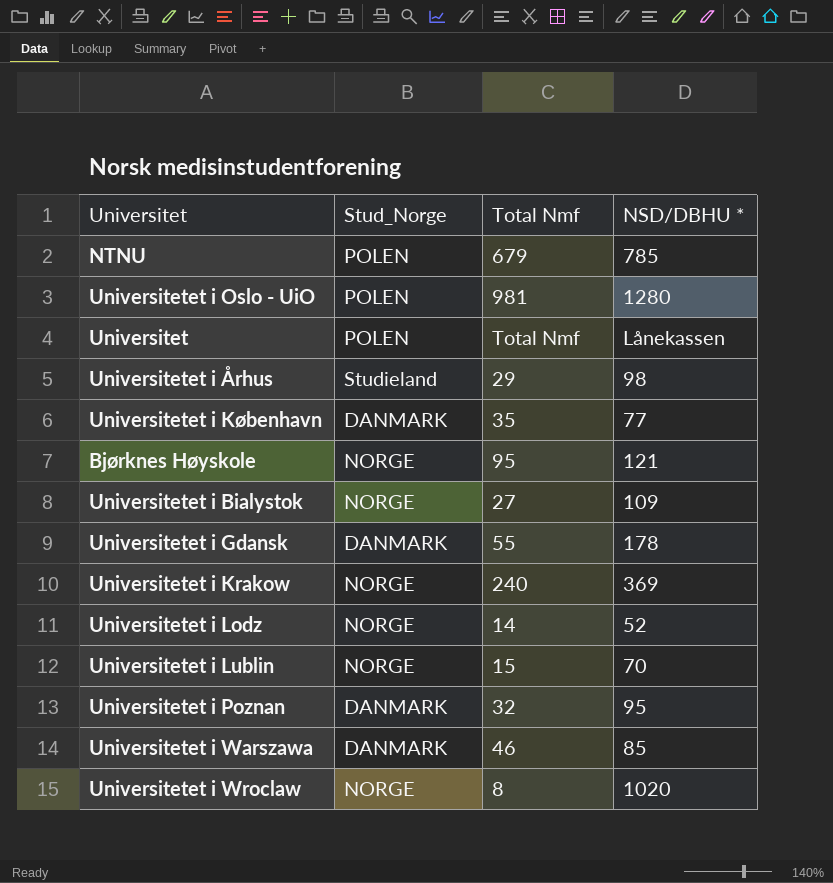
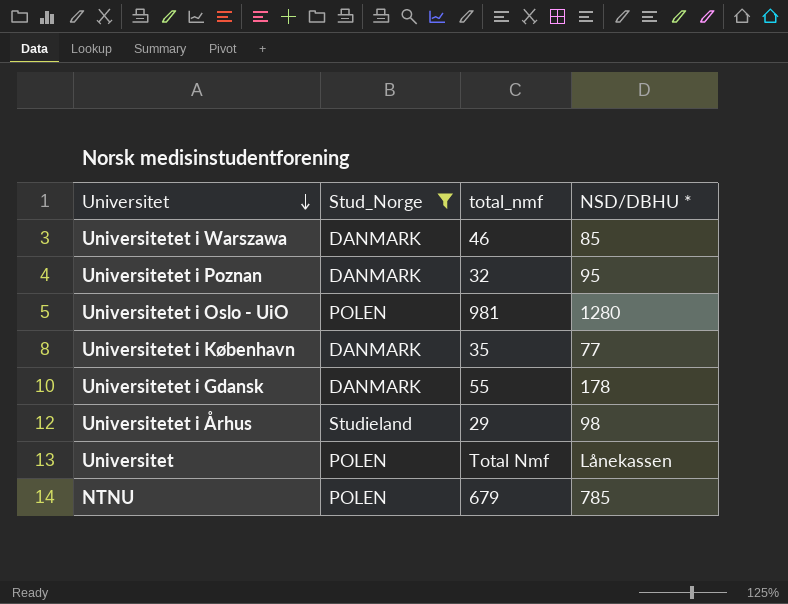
filter: none -> Stud_Norge != NORGE
row order: none -> Universitet descending
column name: Total Nmf -> total_nmf

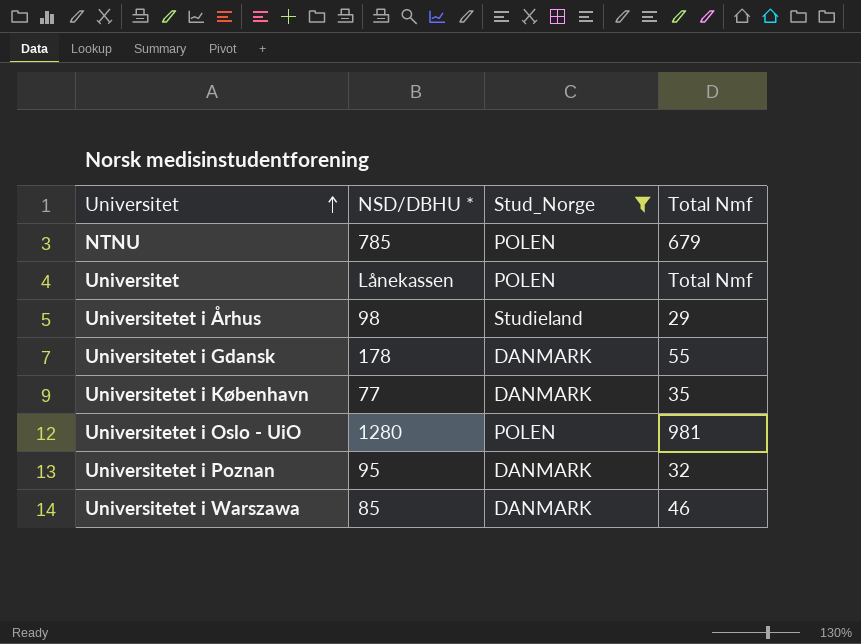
row order: Universitet descending -> Universitet ascending
column NSD/DBHU * | position: 4 -> 2
column name: total_nmf -> Total Nmf

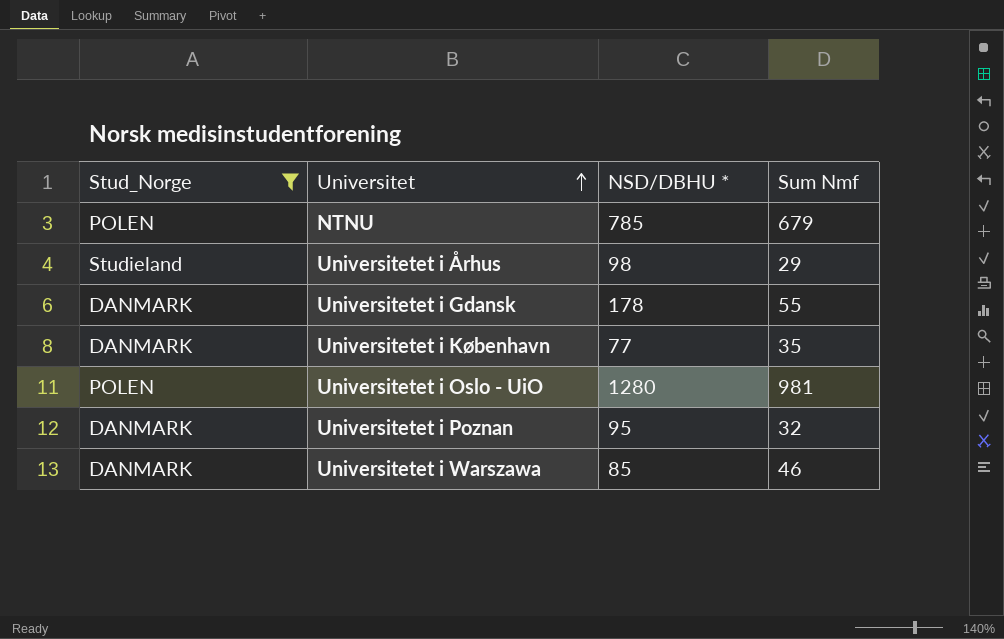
column Stud_Norge | position: 3 -> 1
column name: Total Nmf -> Sum Nmf
row Universitet: Lånekassen | POLEN | Total Nmf -> none

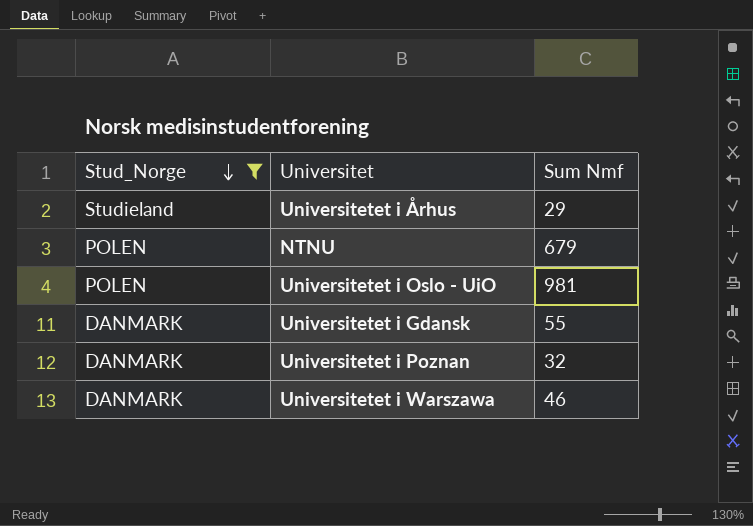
row order: Universitet ascending -> Stud_Norge descending
column NSD/DBHU * | position: 3 -> none
row Universitetet i København: DANMARK | 77 | 35 -> none

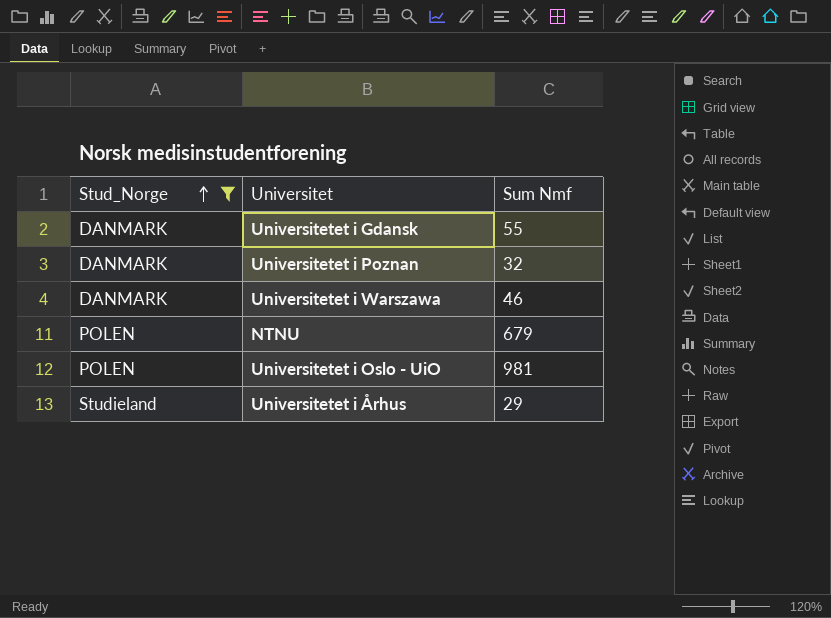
row order: Stud_Norge descending -> Stud_Norge ascending

